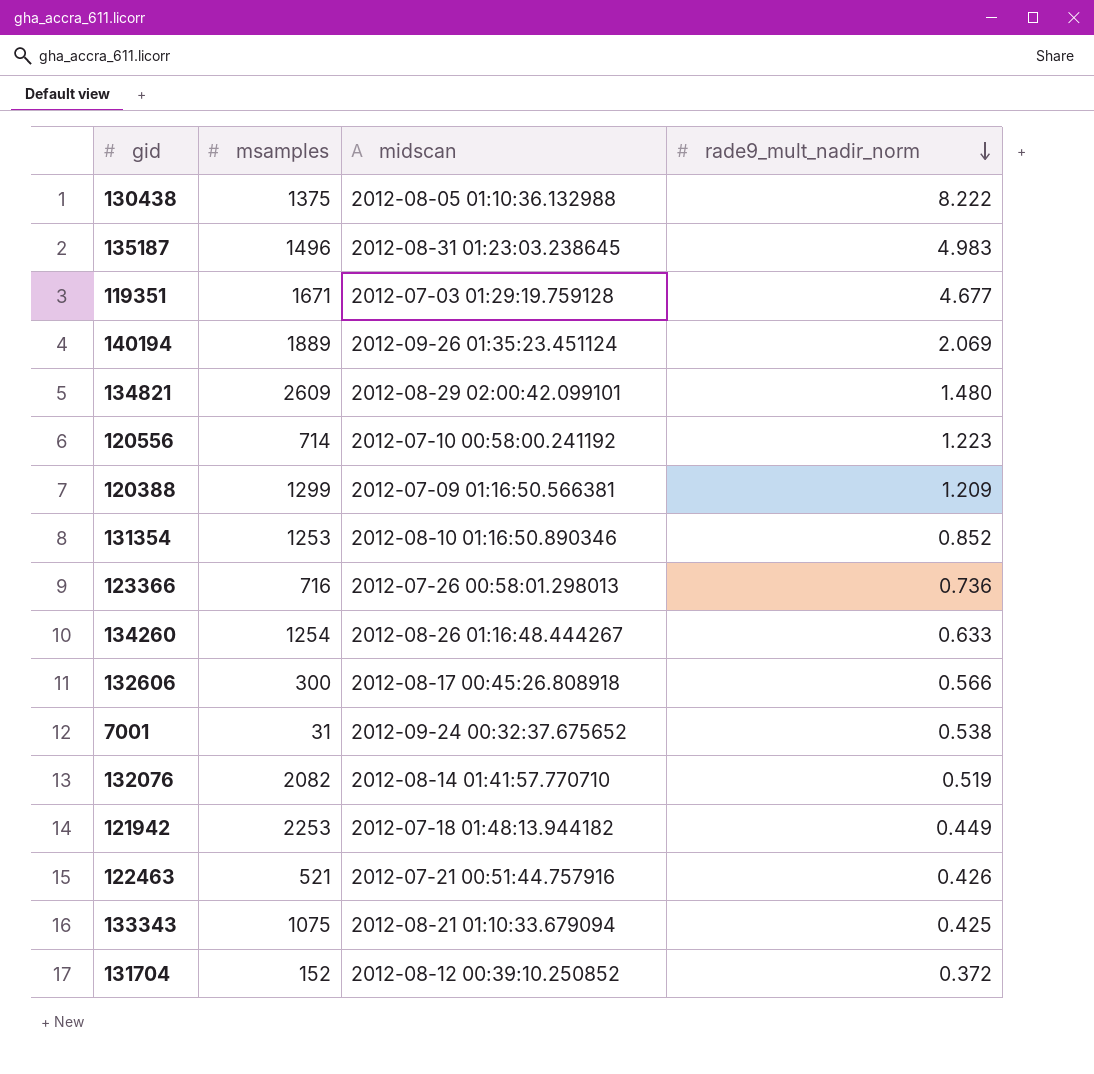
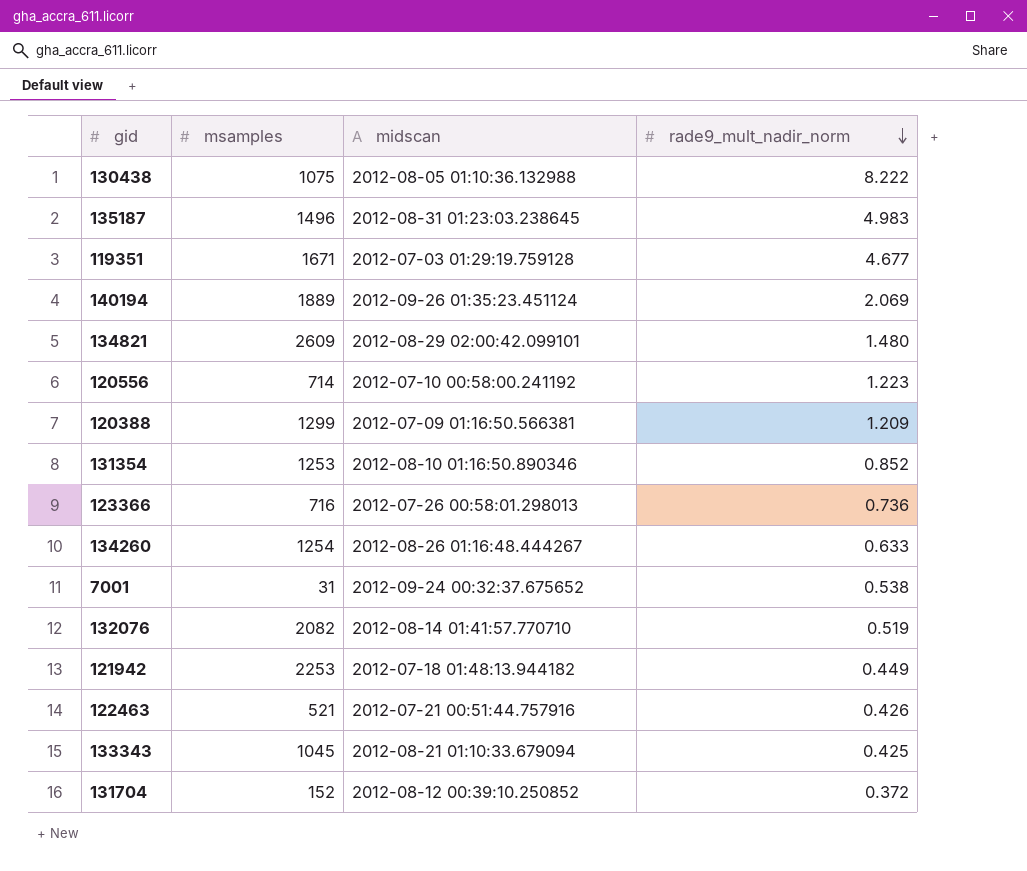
row 132606: 300 | 2012-08-17 00:45:26.808918 | 0.566 -> none
130438 | msamples: 1375 -> 1075
133343 | msamples: 1075 -> 1045

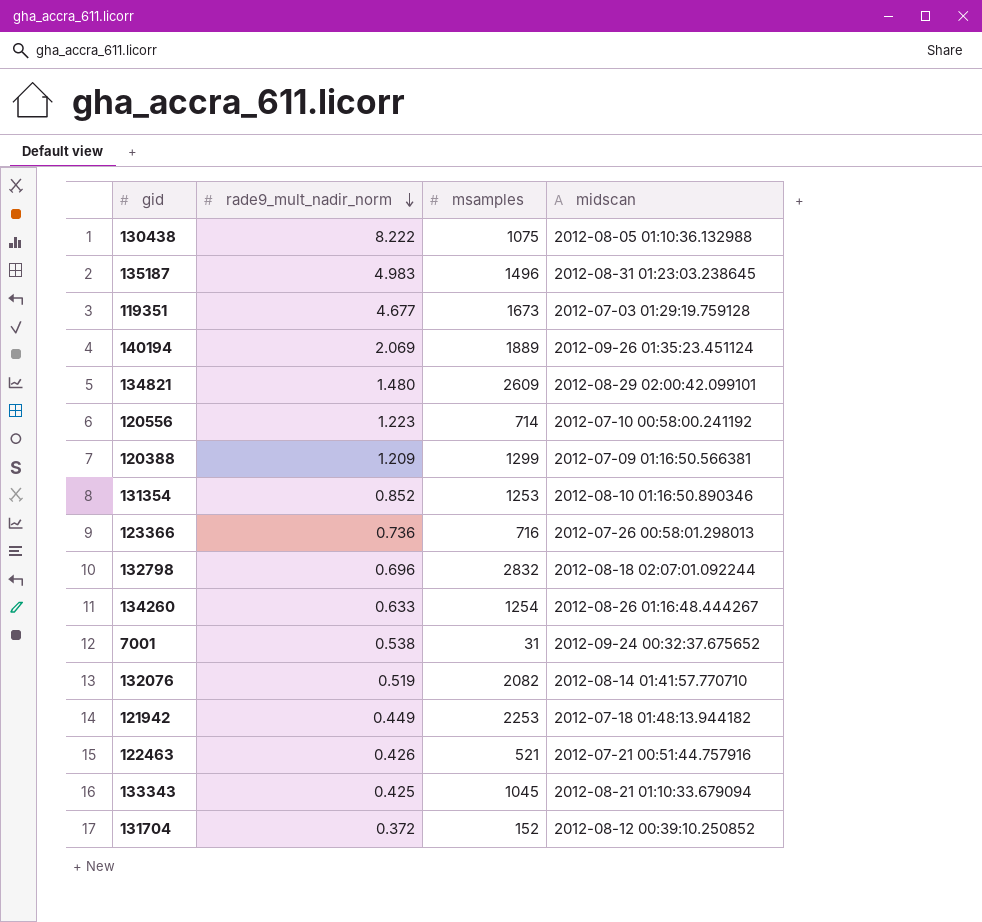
column rade9_mult_nadir_norm | position: 4 -> 2
119351 | msamples: 1671 -> 1673
row 132798: none -> 0.696 | 2832 | 2012-08-18 02:07:01.092244

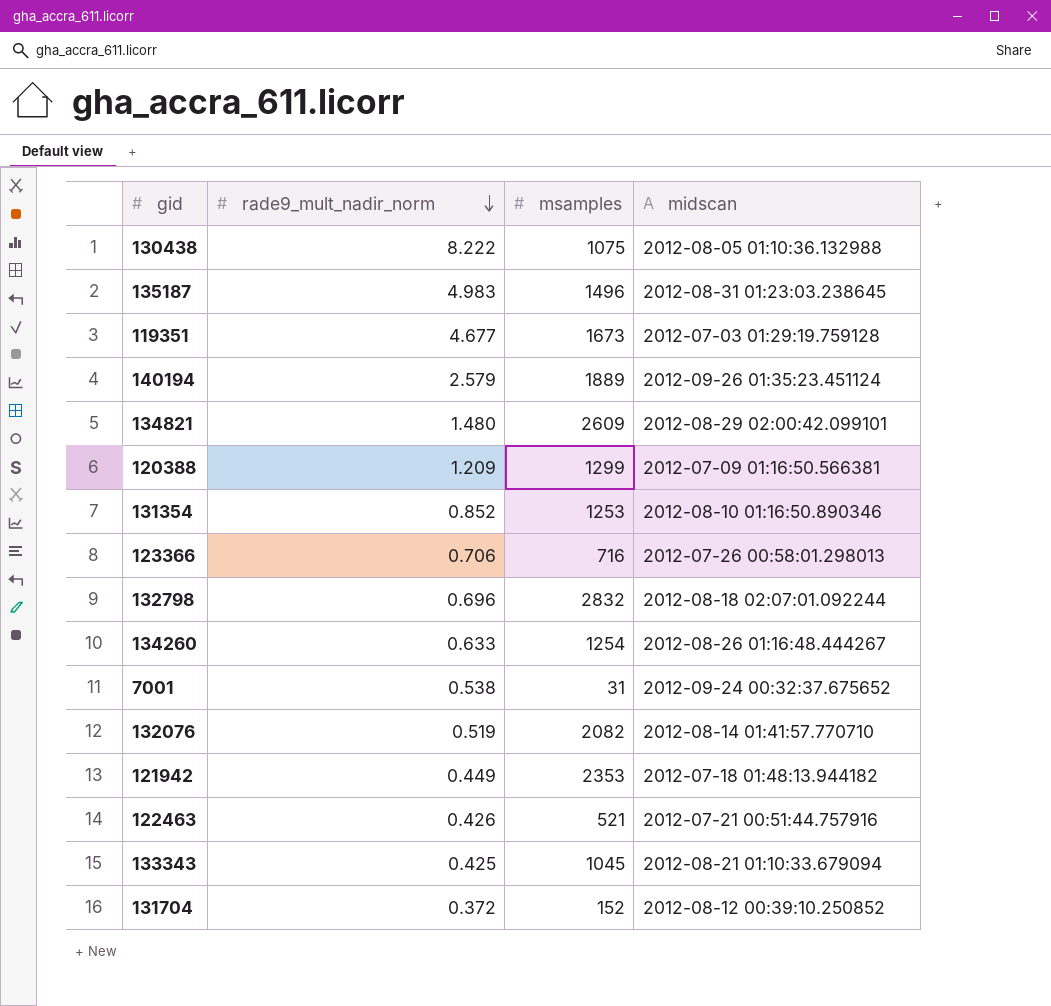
row 120556: 1.223 | 714 | 2012-07-10 00:58:00.241192 -> none
140194 | rade9_mult_nadir_norm: 2.069 -> 2.579
123366 | rade9_mult_nadir_norm: 0.736 -> 0.706
121942 | msamples: 2253 -> 2353

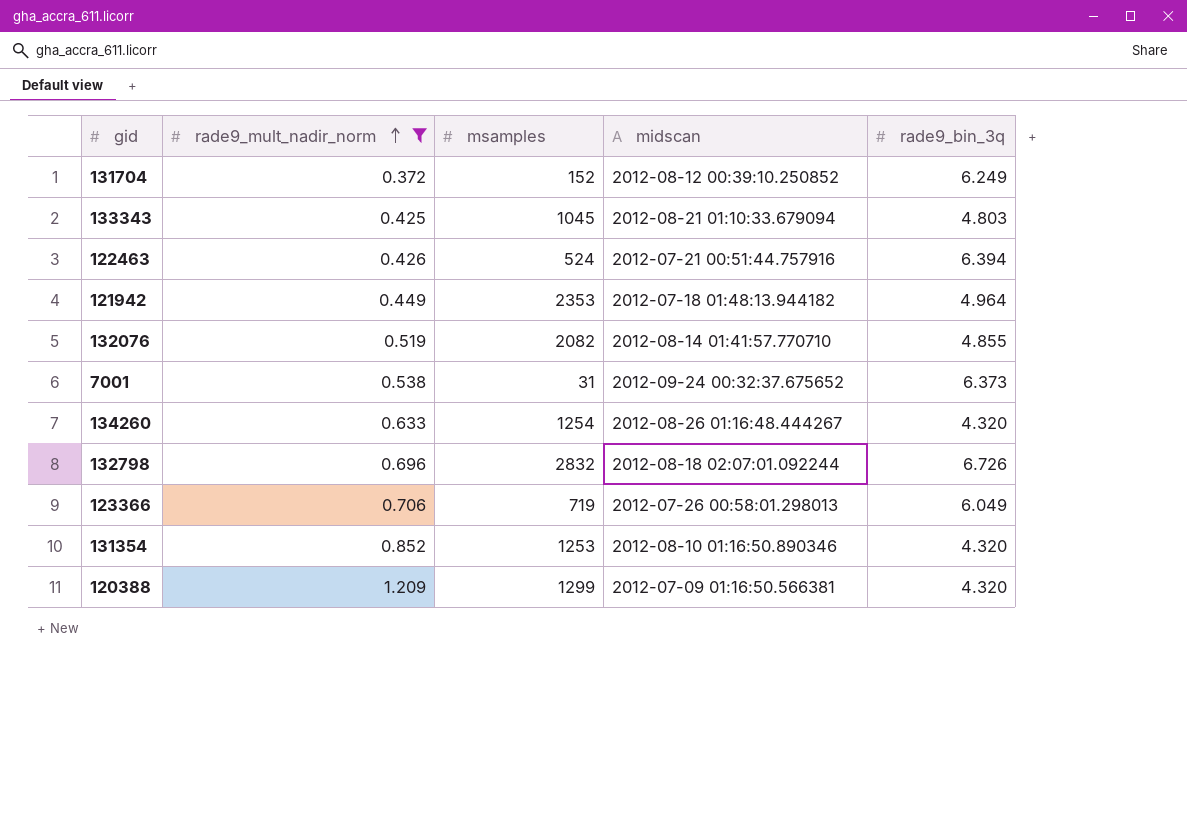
filter: none -> rade9_mult_nadir_norm <= 1.209
row order: rade9_mult_nadir_norm descending -> rade9_mult_nadir_norm ascending
column rade9_bin_3q | position: none -> 5
122463 | msamples: 521 -> 524
123366 | msamples: 716 -> 719

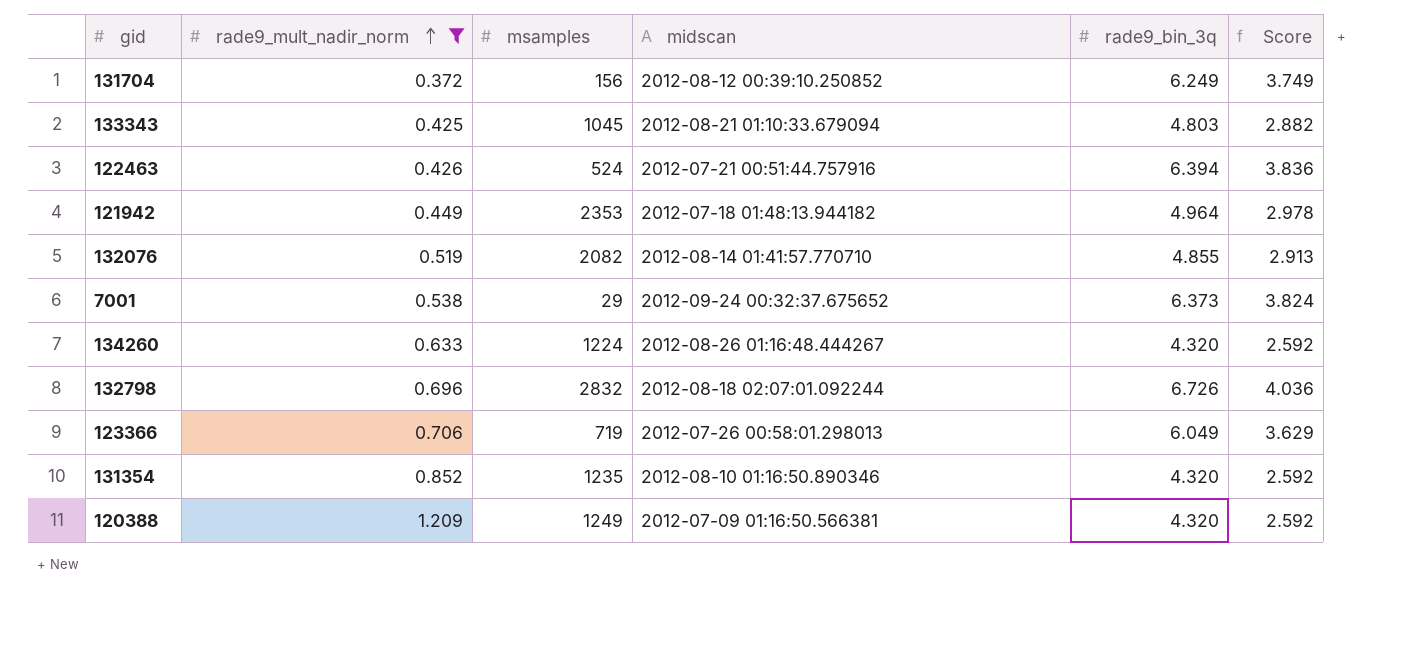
column Score | formula: none -> [rade9_bin_3q] * 0.6
131704 | msamples: 152 -> 156
7001 | msamples: 31 -> 29
134260 | msamples: 1254 -> 1224
131354 | msamples: 1253 -> 1235
120388 | msamples: 1299 -> 1249

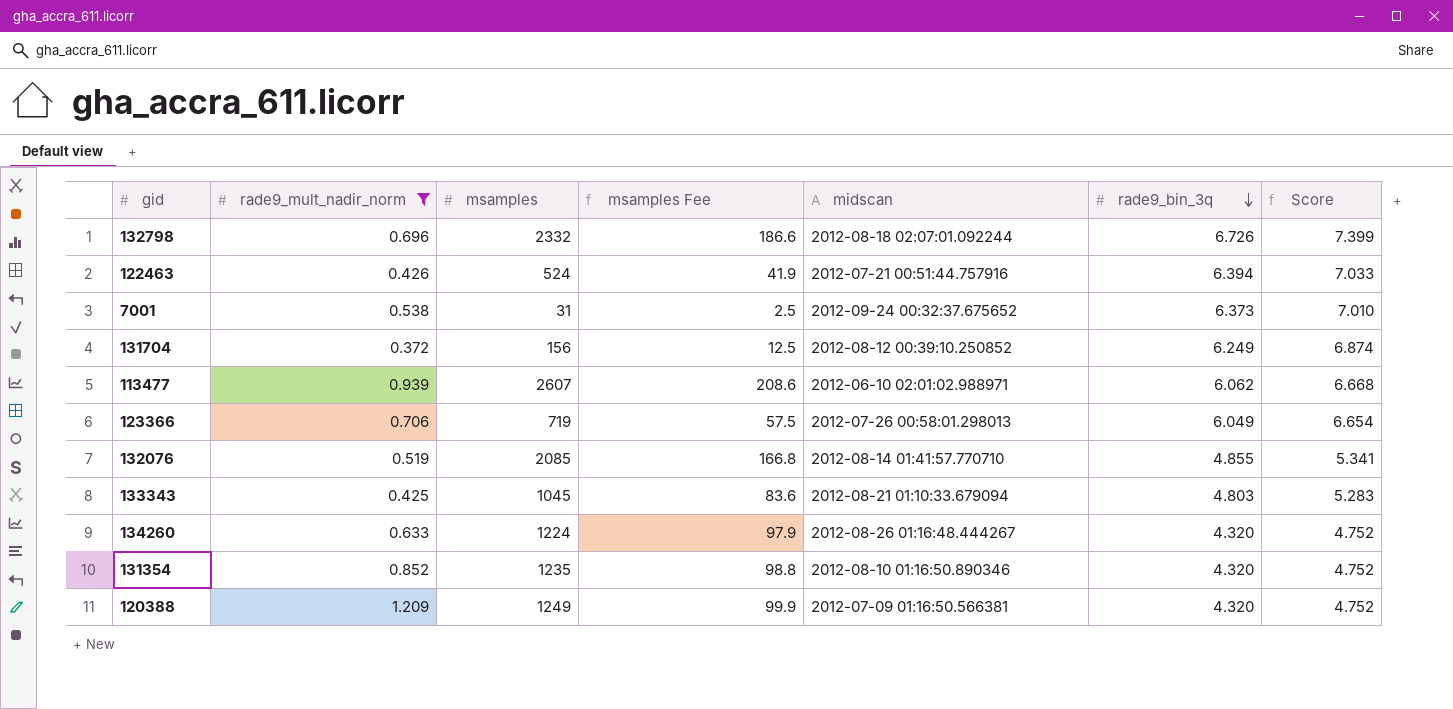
row order: rade9_mult_nadir_norm ascending -> rade9_bin_3q descending
column msamples Fee | formula: none -> [msamples] * 0.08
column Score | formula: [rade9_bin_3q] * 0.6 -> [rade9_bin_3q] * 1.1
row 121942: 0.449 | 2353 | 2012-07-18 01:48:13.944182 | 4.964 | 2.978 -> none
132798 | msamples: 2832 -> 2332
7001 | msamples: 29 -> 31
row 113477: none -> 0.939 | 2607 | 208.6 | 2012-06-10 02:01:02.988971 | 6.062 | 6.668
132076 | msamples: 2082 -> 2085

